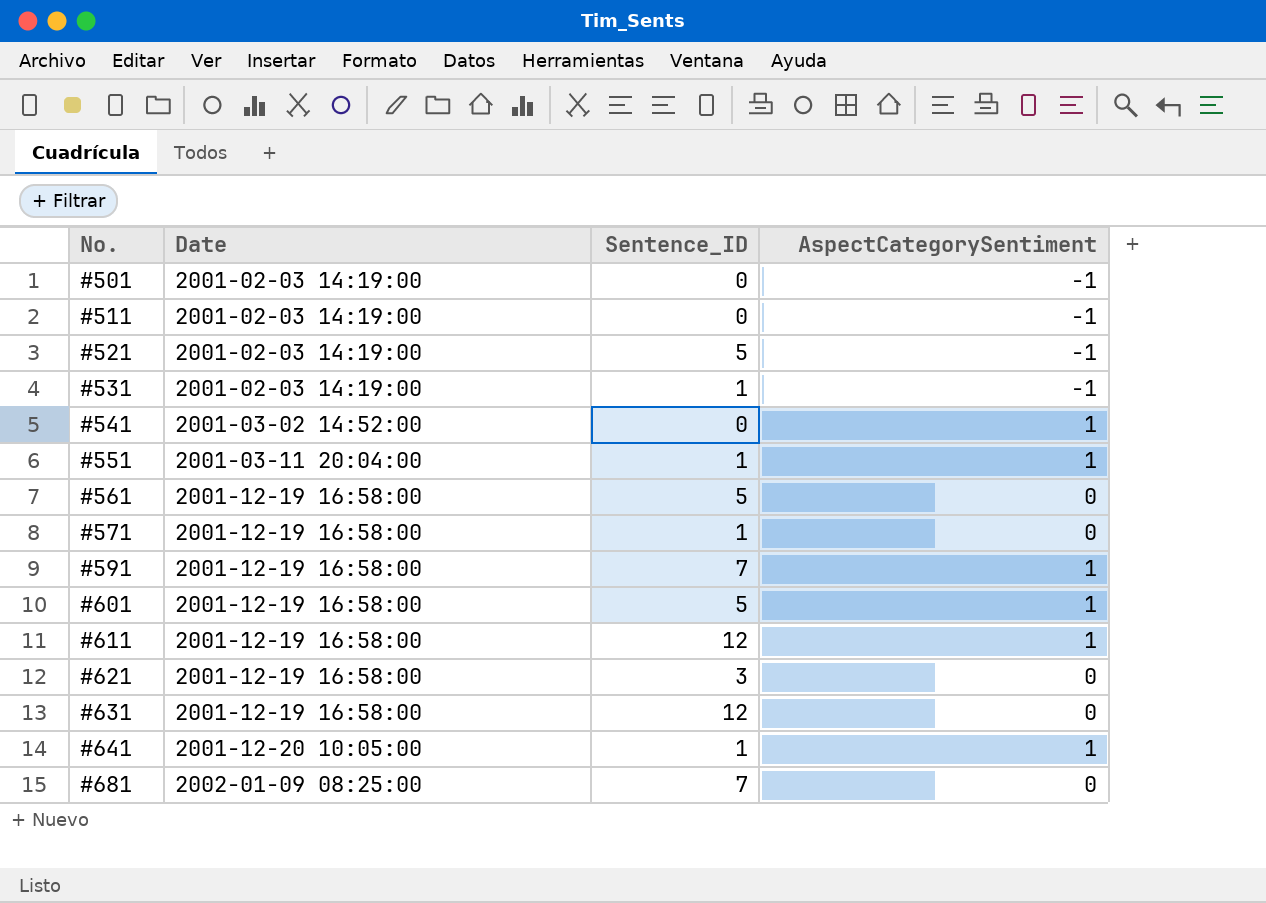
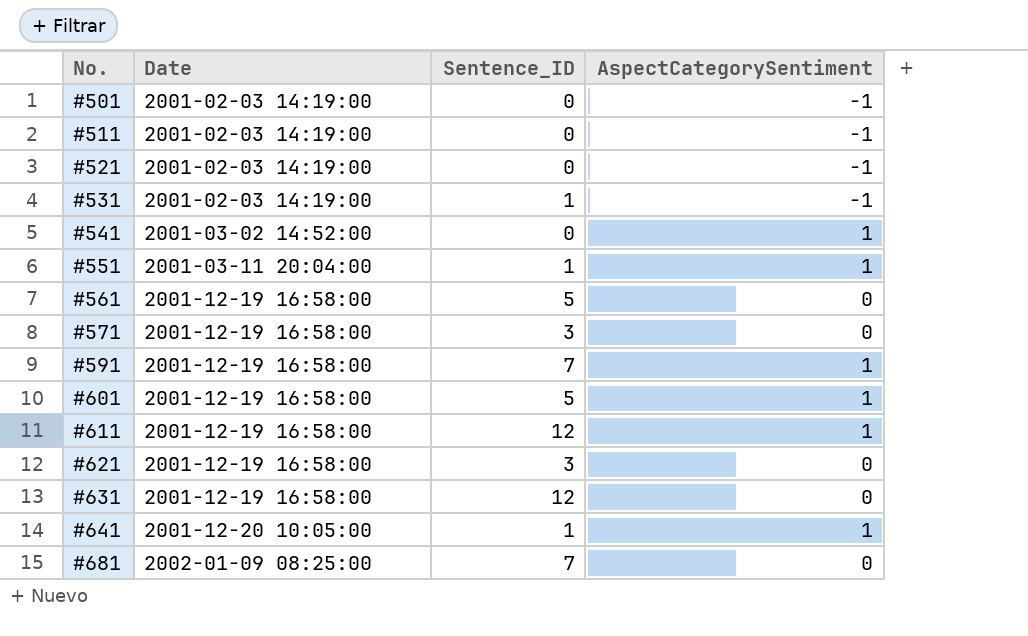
#521 | Sentence_ID: 5 -> 0
#571 | Sentence_ID: 1 -> 3

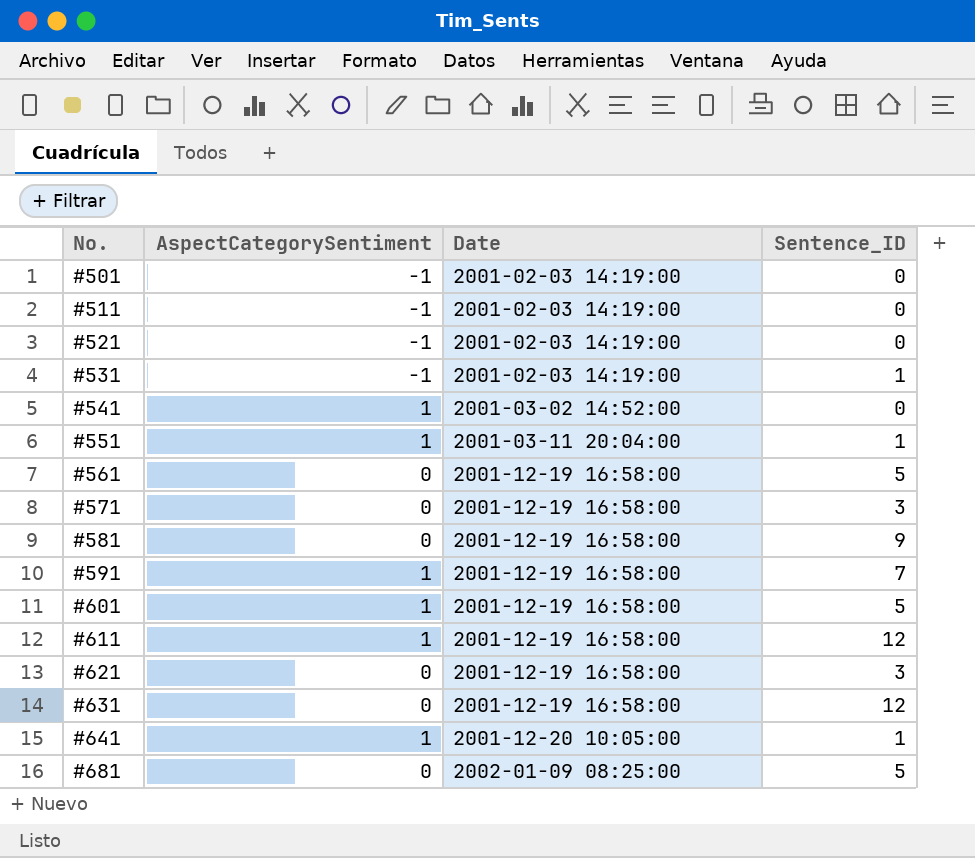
column AspectCategorySentiment | position: 4 -> 2
row #581: none -> 0 | 2001-12-19 16:58:00 | 9
#681 | Sentence_ID: 7 -> 5

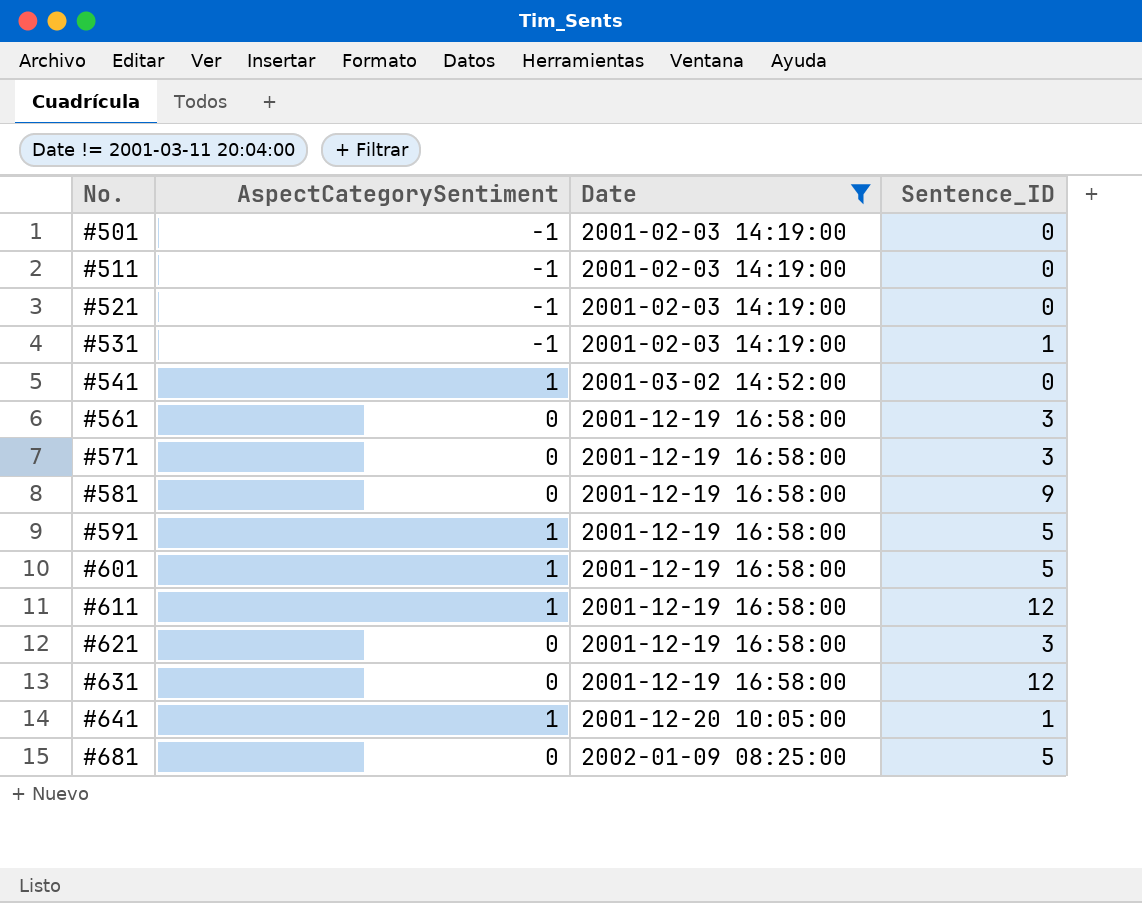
filter: none -> Date != 2001-03-11 20:04:00
#561 | Sentence_ID: 5 -> 3
#591 | Sentence_ID: 7 -> 5

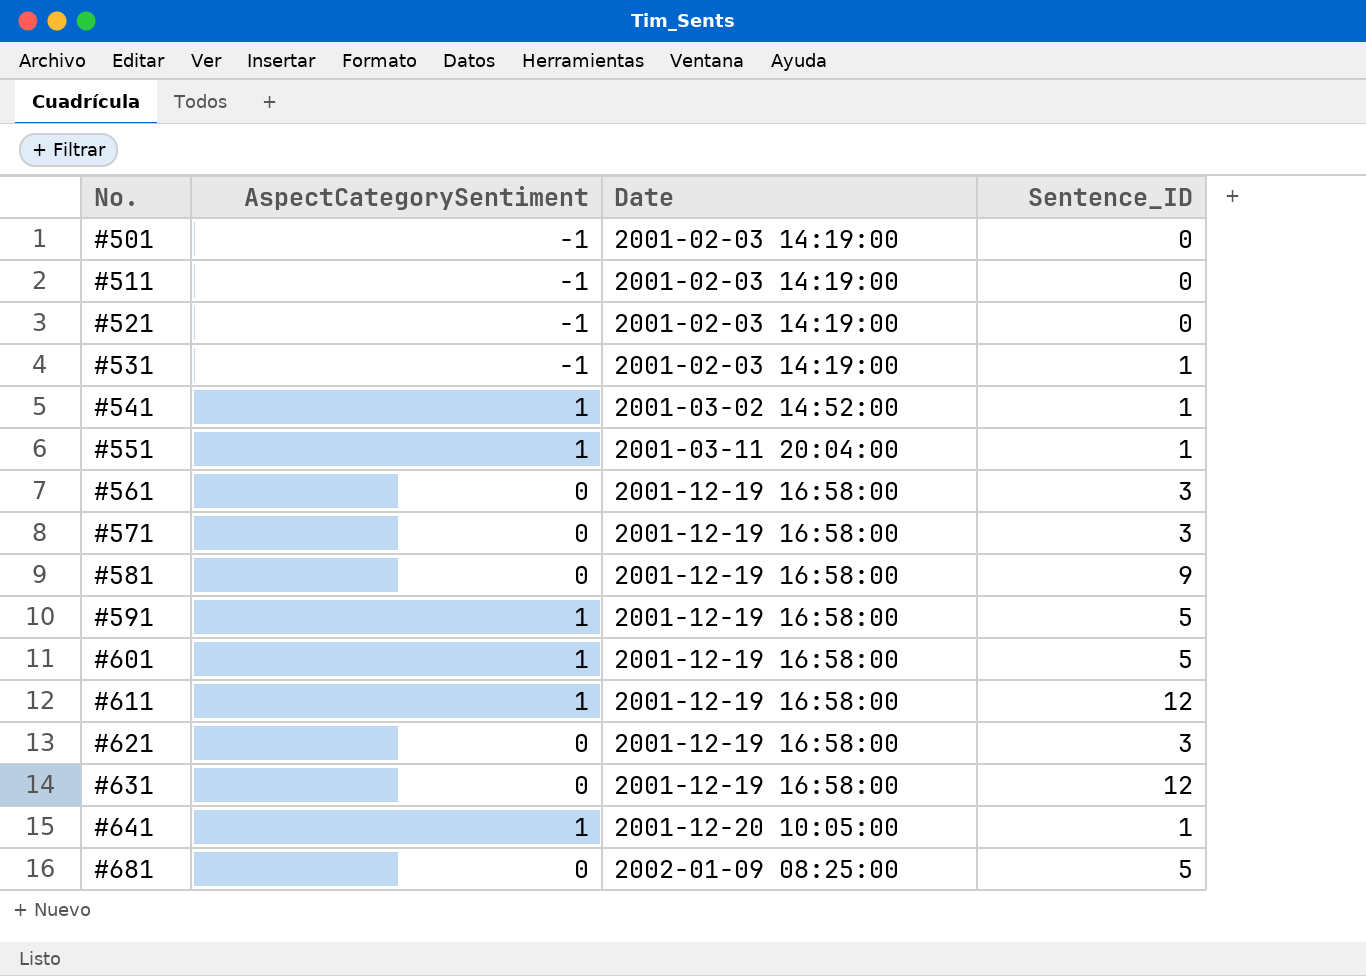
filter: Date != 2001-03-11 20:04:00 -> none
#541 | Sentence_ID: 0 -> 1

